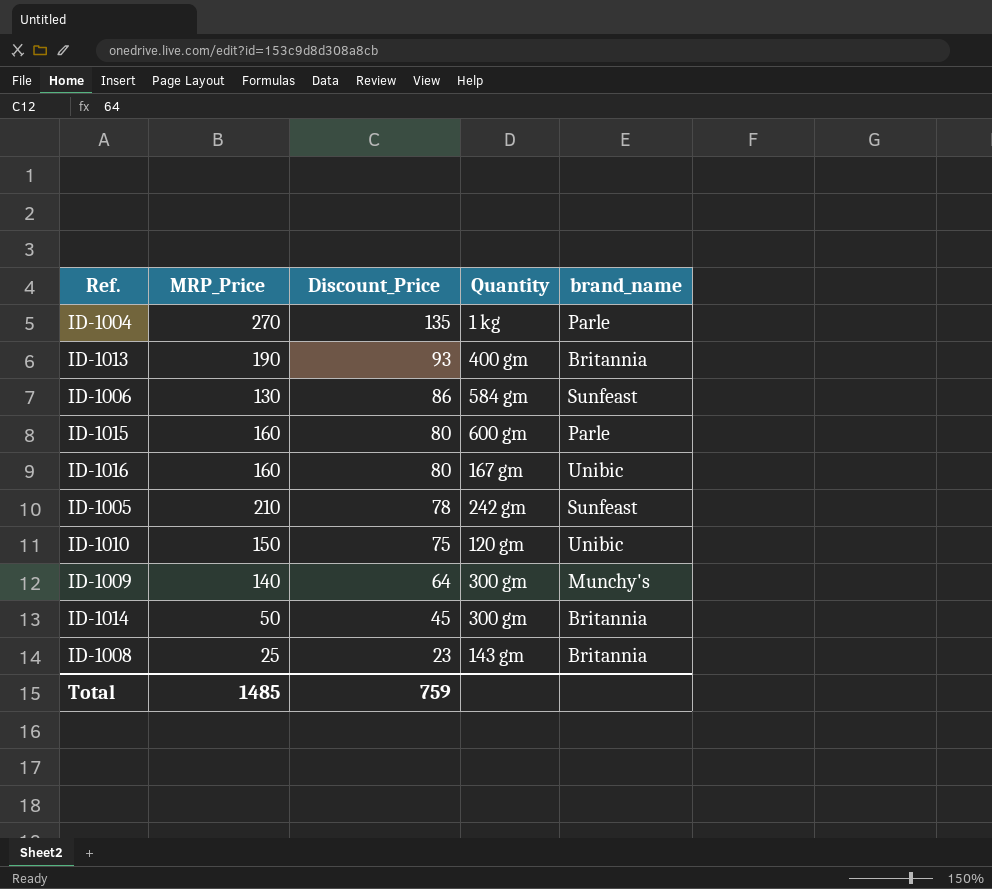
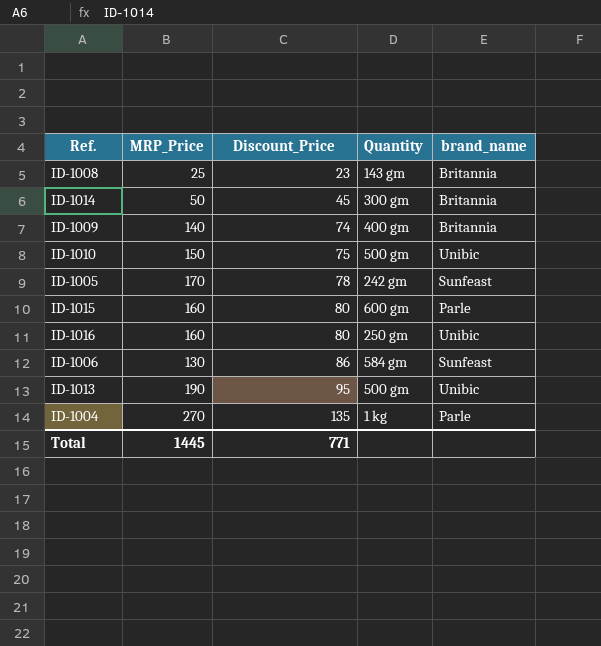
row order: Discount_Price descending -> Discount_Price ascending
ID-1009 | Discount_Price: 64 -> 74
ID-1009 | Quantity: 300 gm -> 400 gm
ID-1009 | brand_name: Munchy's -> Britannia
ID-1010 | Quantity: 120 gm -> 500 gm
ID-1005 | MRP_Price: 210 -> 170
ID-1016 | Quantity: 167 gm -> 250 gm
ID-1013 | Discount_Price: 93 -> 95
ID-1013 | Quantity: 400 gm -> 500 gm
ID-1013 | brand_name: Britannia -> Unibic
Total | MRP_Price: 1485 -> 1445
Total | Discount_Price: 759 -> 771

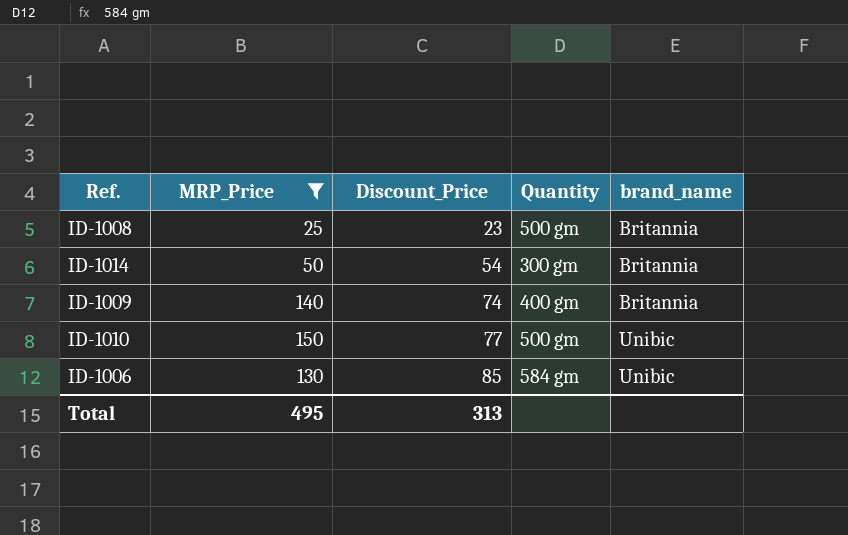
filter: none -> MRP_Price <= 150
ID-1008 | Quantity: 143 gm -> 500 gm
ID-1014 | Discount_Price: 45 -> 54
ID-1010 | Discount_Price: 75 -> 77
ID-1006 | Discount_Price: 86 -> 85
ID-1006 | brand_name: Sunfeast -> Unibic
Total | MRP_Price: 1445 -> 495
Total | Discount_Price: 771 -> 313

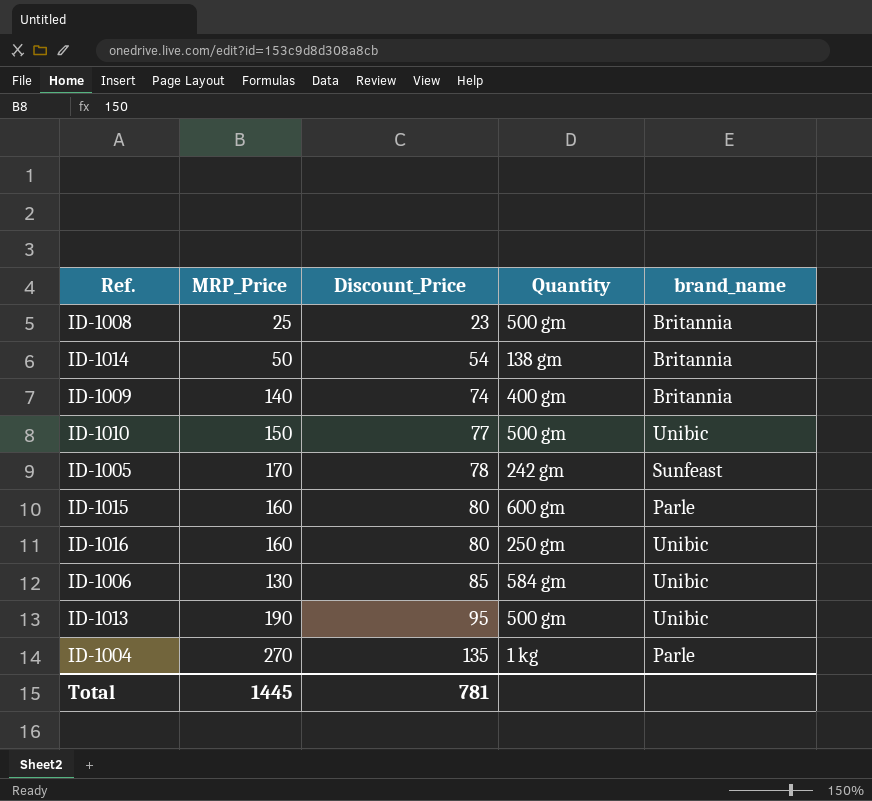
filter: MRP_Price <= 150 -> none
ID-1014 | Quantity: 300 gm -> 138 gm
Total | MRP_Price: 495 -> 1445
Total | Discount_Price: 313 -> 781

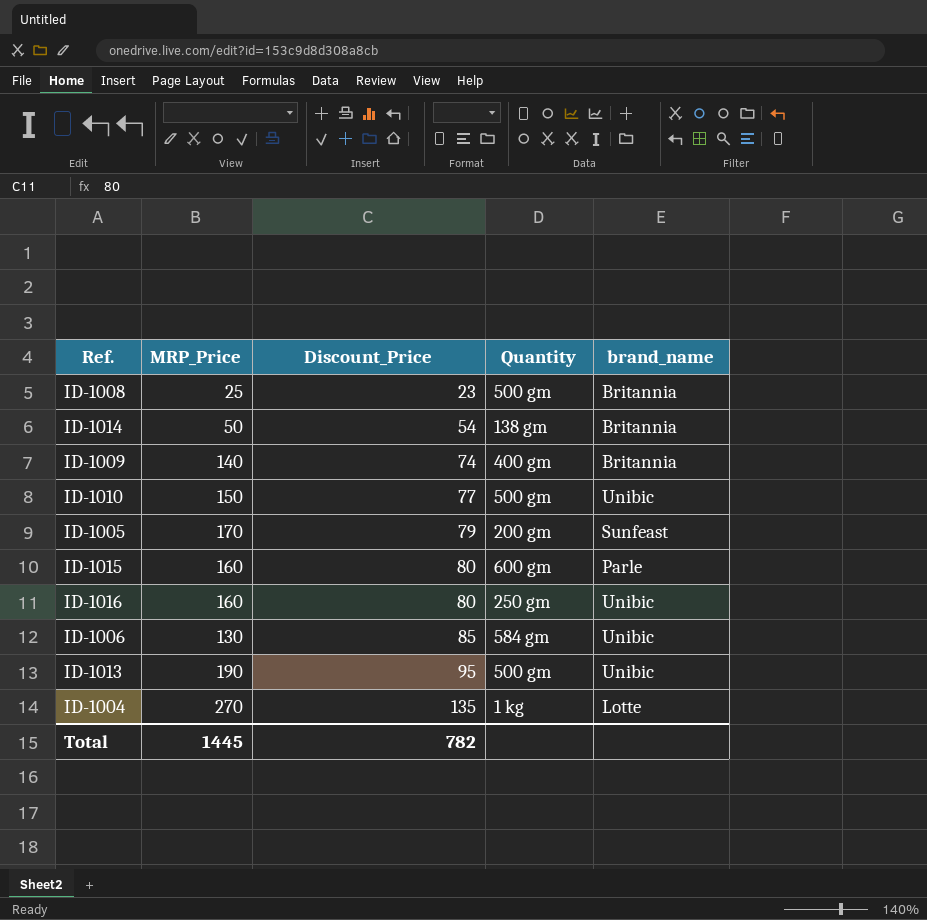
ID-1005 | Discount_Price: 78 -> 79
ID-1005 | Quantity: 242 gm -> 200 gm
ID-1004 | brand_name: Parle -> Lotte
Total | Discount_Price: 781 -> 782

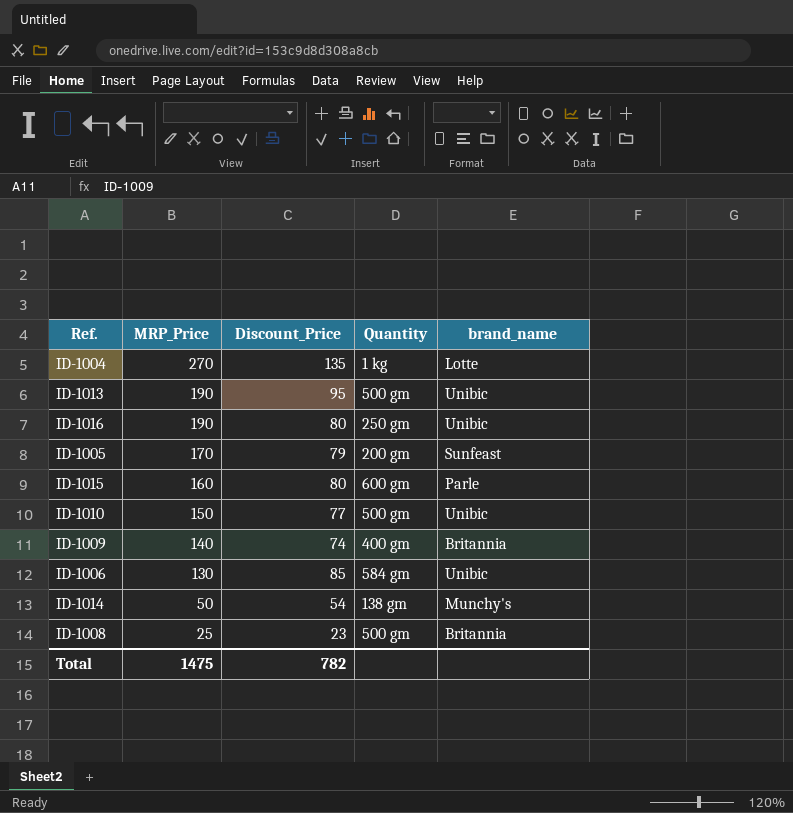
row order: Discount_Price ascending -> MRP_Price descending
ID-1016 | MRP_Price: 160 -> 190
ID-1014 | brand_name: Britannia -> Munchy's
Total | MRP_Price: 1445 -> 1475

